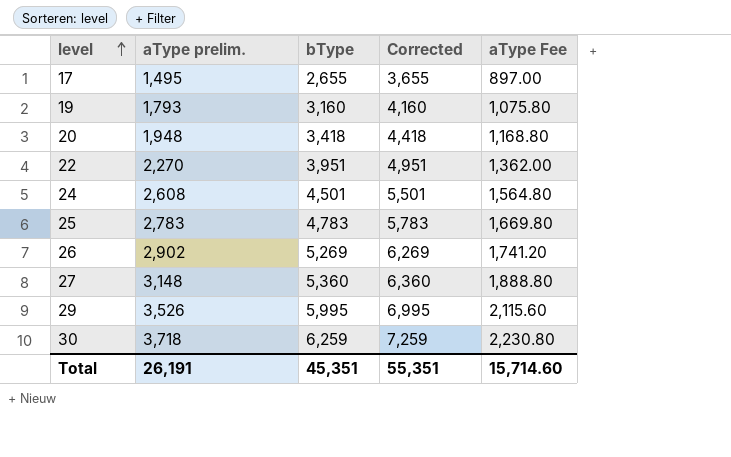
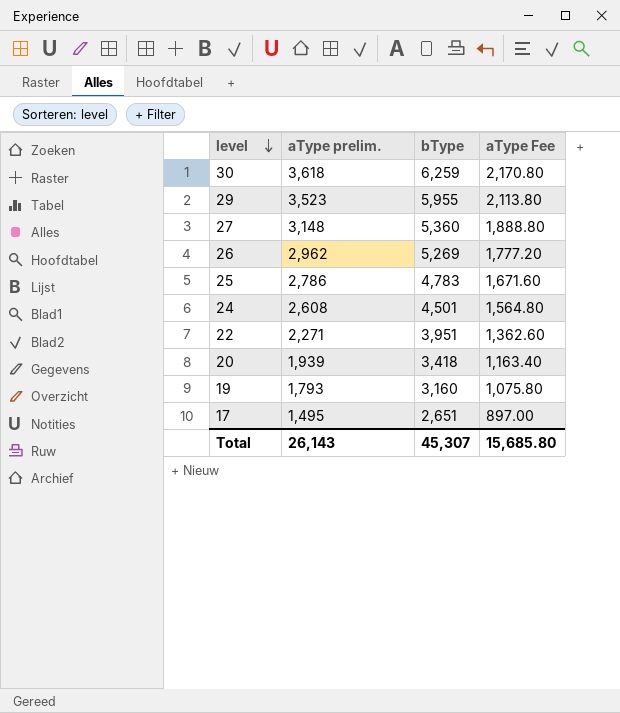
row order: level ascending -> level descending
column Corrected | formula: [bType] + 1000 -> none
30 | aType prelim.: 3,718 -> 3,618
30 | aType Fee: 2,230.80 -> 2,170.80
29 | aType prelim.: 3,526 -> 3,523
29 | bType: 5,995 -> 5,955
29 | aType Fee: 2,115.60 -> 2,113.80
26 | aType prelim.: 2,902 -> 2,962
26 | aType Fee: 1,741.20 -> 1,777.20
25 | aType prelim.: 2,783 -> 2,786
25 | aType Fee: 1,669.80 -> 1,671.60
22 | aType prelim.: 2,270 -> 2,271
22 | aType Fee: 1,362.00 -> 1,362.60
20 | aType prelim.: 1,948 -> 1,939
20 | aType Fee: 1,168.80 -> 1,163.40
17 | bType: 2,655 -> 2,651
Total | aType prelim.: 26,191 -> 26,143
Total | bType: 45,351 -> 45,307
Total | aType Fee: 15,714.60 -> 15,685.80

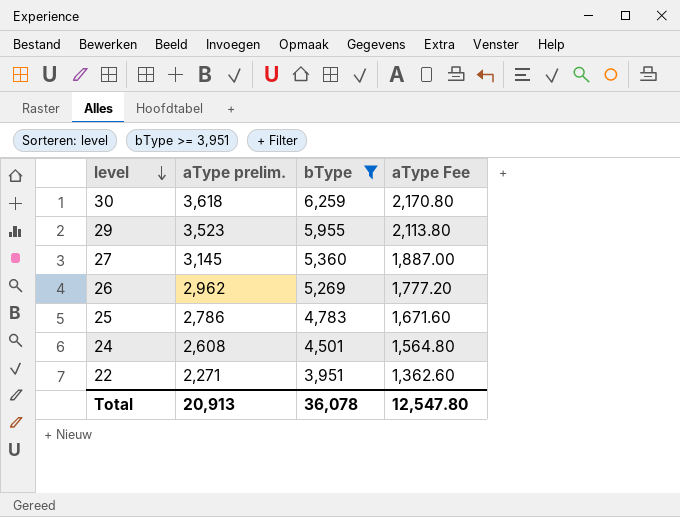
filter: none -> bType >= 3,951
27 | aType prelim.: 3,148 -> 3,145
27 | aType Fee: 1,888.80 -> 1,887.00
Total | aType prelim.: 26,143 -> 20,913
Total | bType: 45,307 -> 36,078
Total | aType Fee: 15,685.80 -> 12,547.80

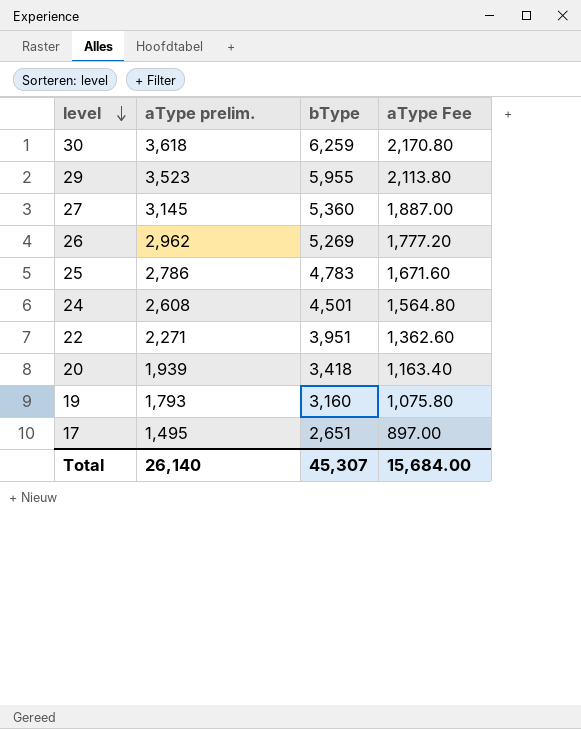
filter: bType >= 3,951 -> none
Total | aType prelim.: 20,913 -> 26,140
Total | bType: 36,078 -> 45,307
Total | aType Fee: 12,547.80 -> 15,684.00

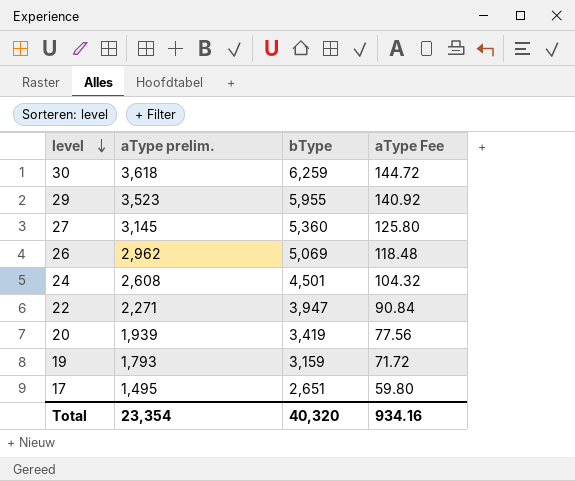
column aType Fee | formula: [aType prelim.] * 0.6 -> [aType prelim.] * 0.04
row 25: 2,786 | 4,783 | 1,671.60 -> none
26 | bType: 5,269 -> 5,069
22 | bType: 3,951 -> 3,947
20 | bType: 3,418 -> 3,419
19 | bType: 3,160 -> 3,159
Total | aType prelim.: 26,140 -> 23,354
Total | bType: 45,307 -> 40,320
Total | aType Fee: 15,684.00 -> 934.16

